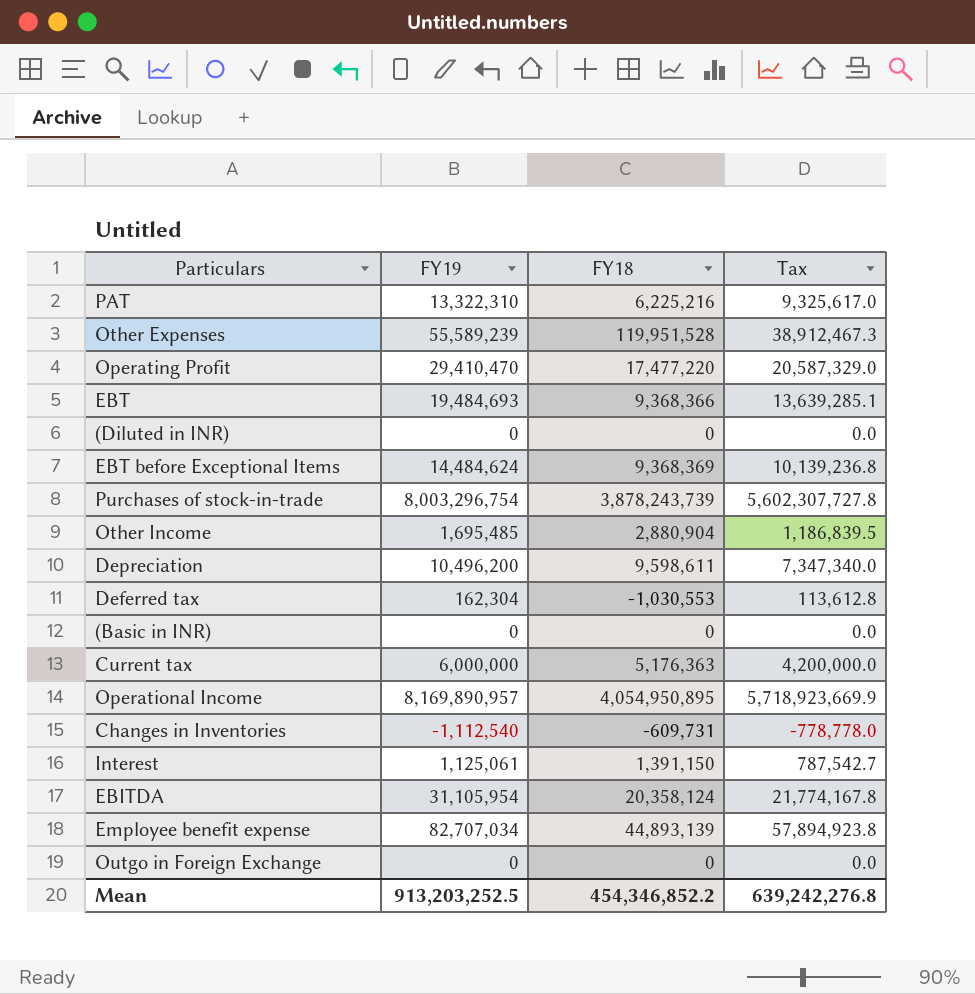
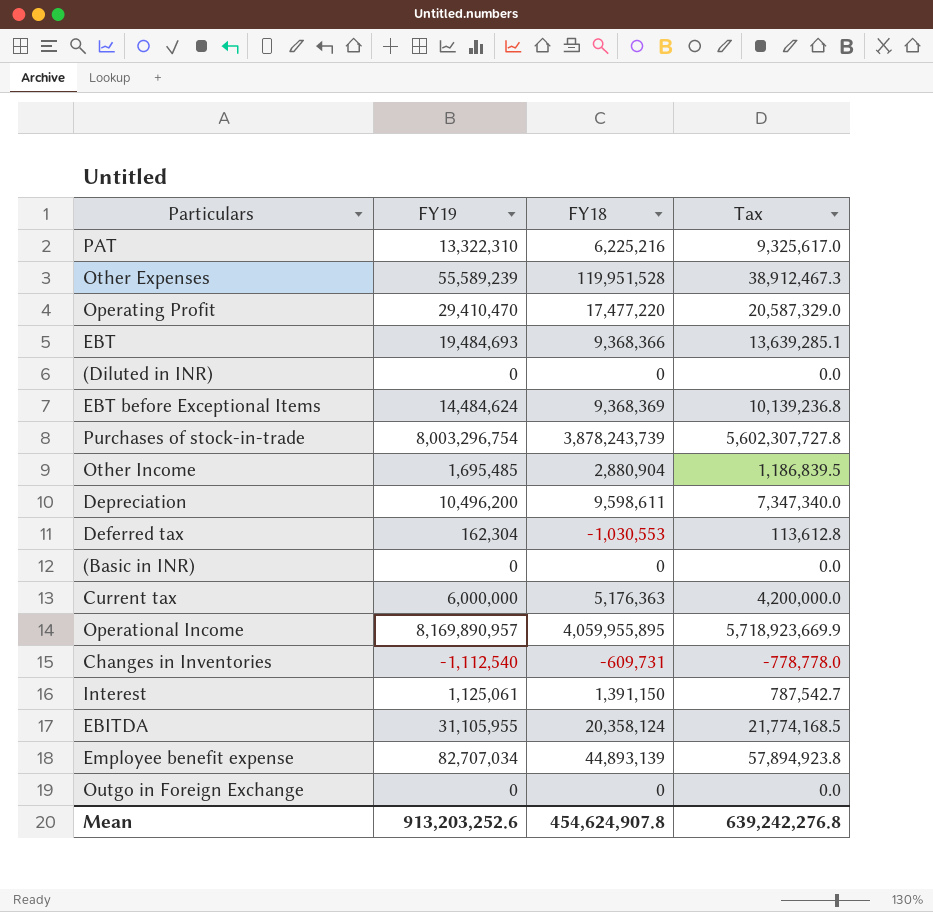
Operational Income | FY18: 4,054,950,895 -> 4,059,955,895
EBITDA | FY19: 31,105,954 -> 31,105,955
EBITDA | Tax: 21,774,167.8 -> 21,774,168.5
Mean | FY19: 913,203,252.5 -> 913,203,252.6
Mean | FY18: 454,346,852.2 -> 454,624,907.8

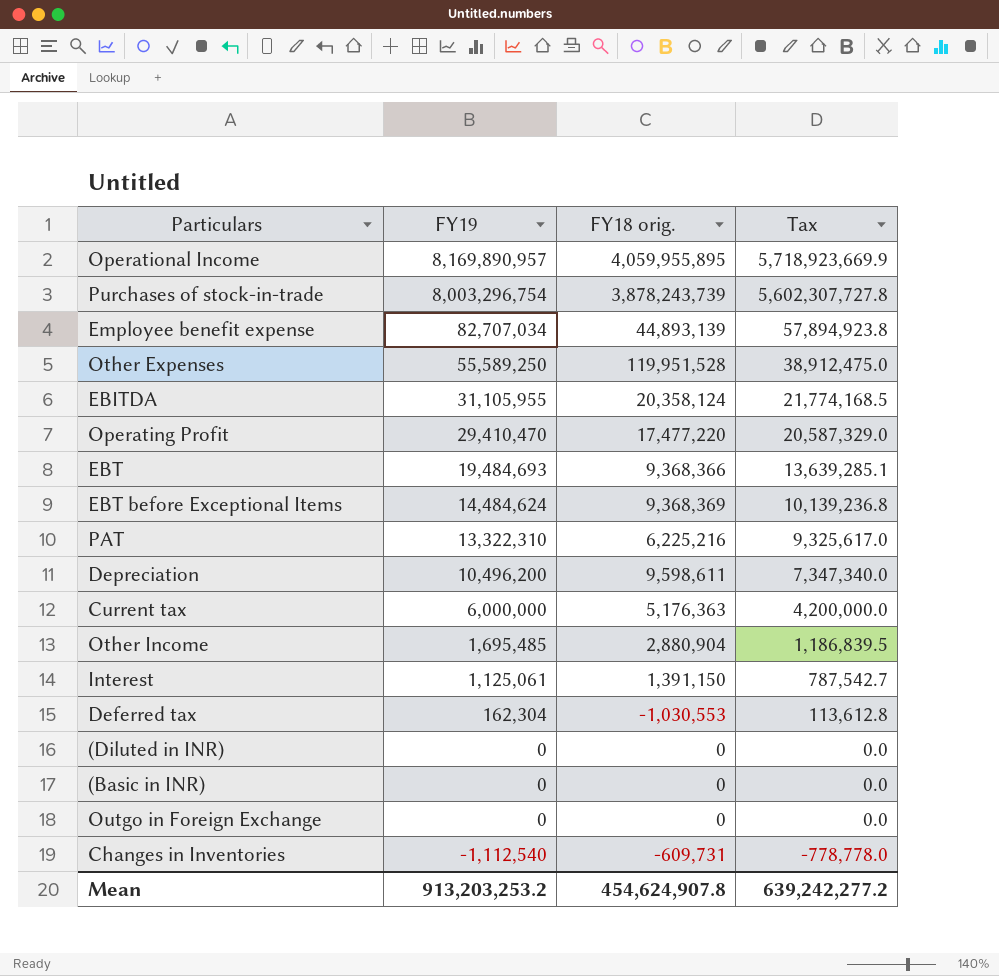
row order: none -> FY19 descending
column name: FY18 -> FY18 orig.
Other Expenses | FY19: 55,589,239 -> 55,589,250
Other Expenses | Tax: 38,912,467.3 -> 38,912,475.0
Mean | FY19: 913,203,252.6 -> 913,203,253.2
Mean | Tax: 639,242,276.8 -> 639,242,277.2

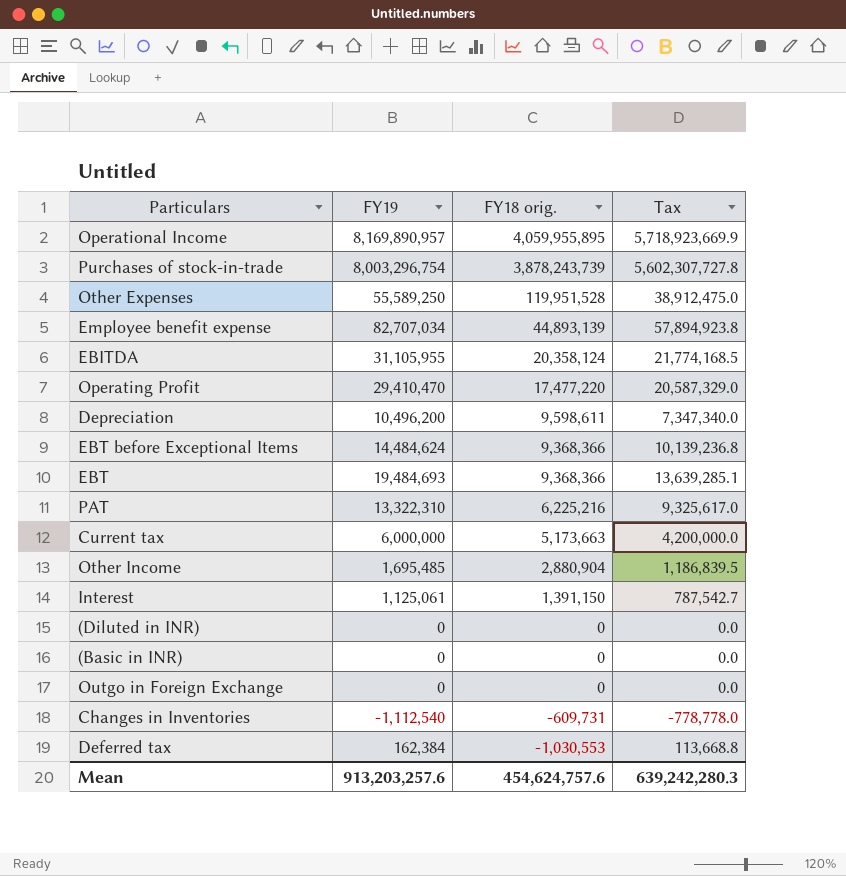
row order: FY19 descending -> FY18 orig. descending
EBT before Exceptional Items | FY18 orig.: 9,368,369 -> 9,368,366
Current tax | FY18 orig.: 5,176,363 -> 5,173,663
Deferred tax | FY19: 162,304 -> 162,384
Deferred tax | Tax: 113,612.8 -> 113,668.8
Mean | FY19: 913,203,253.2 -> 913,203,257.6
Mean | FY18 orig.: 454,624,907.8 -> 454,624,757.6
Mean | Tax: 639,242,277.2 -> 639,242,280.3

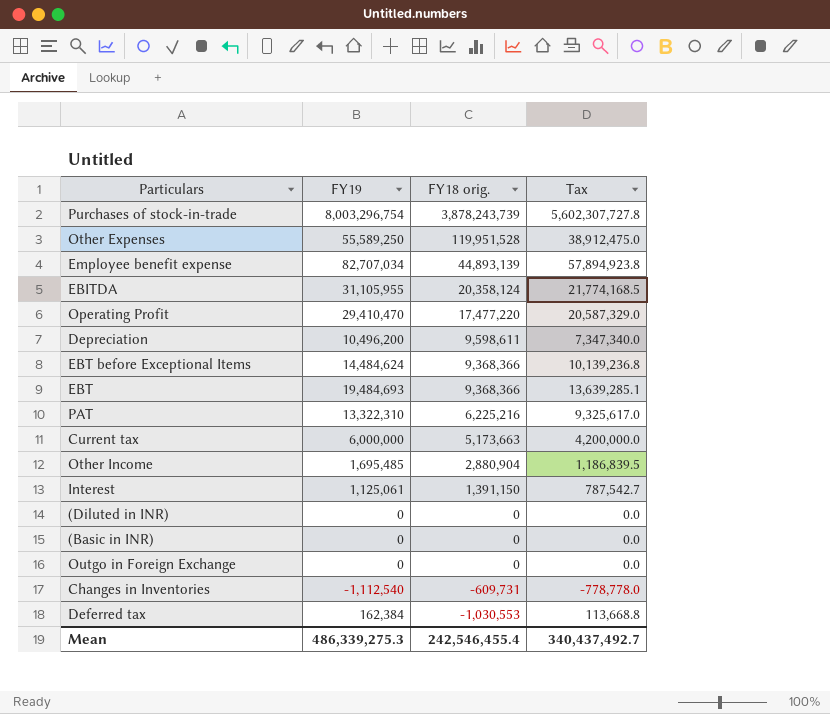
row Operational Income: 8,169,890,957 | 4,059,955,895 | 5,718,923,669.9 -> none
Mean | FY19: 913,203,257.6 -> 486,339,275.3
Mean | FY18 orig.: 454,624,757.6 -> 242,546,455.4
Mean | Tax: 639,242,280.3 -> 340,437,492.7

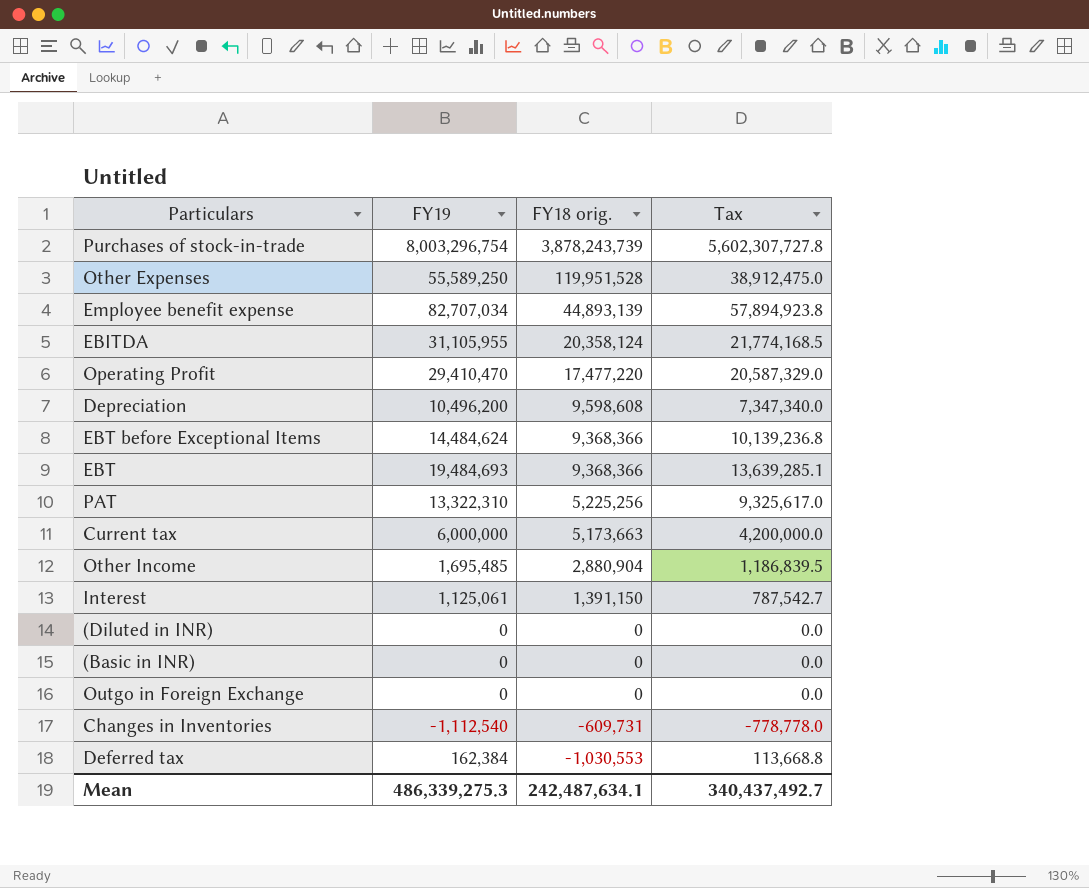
Depreciation | FY18 orig.: 9,598,611 -> 9,598,608
PAT | FY18 orig.: 6,225,216 -> 5,225,256
Mean | FY18 orig.: 242,546,455.4 -> 242,487,634.1

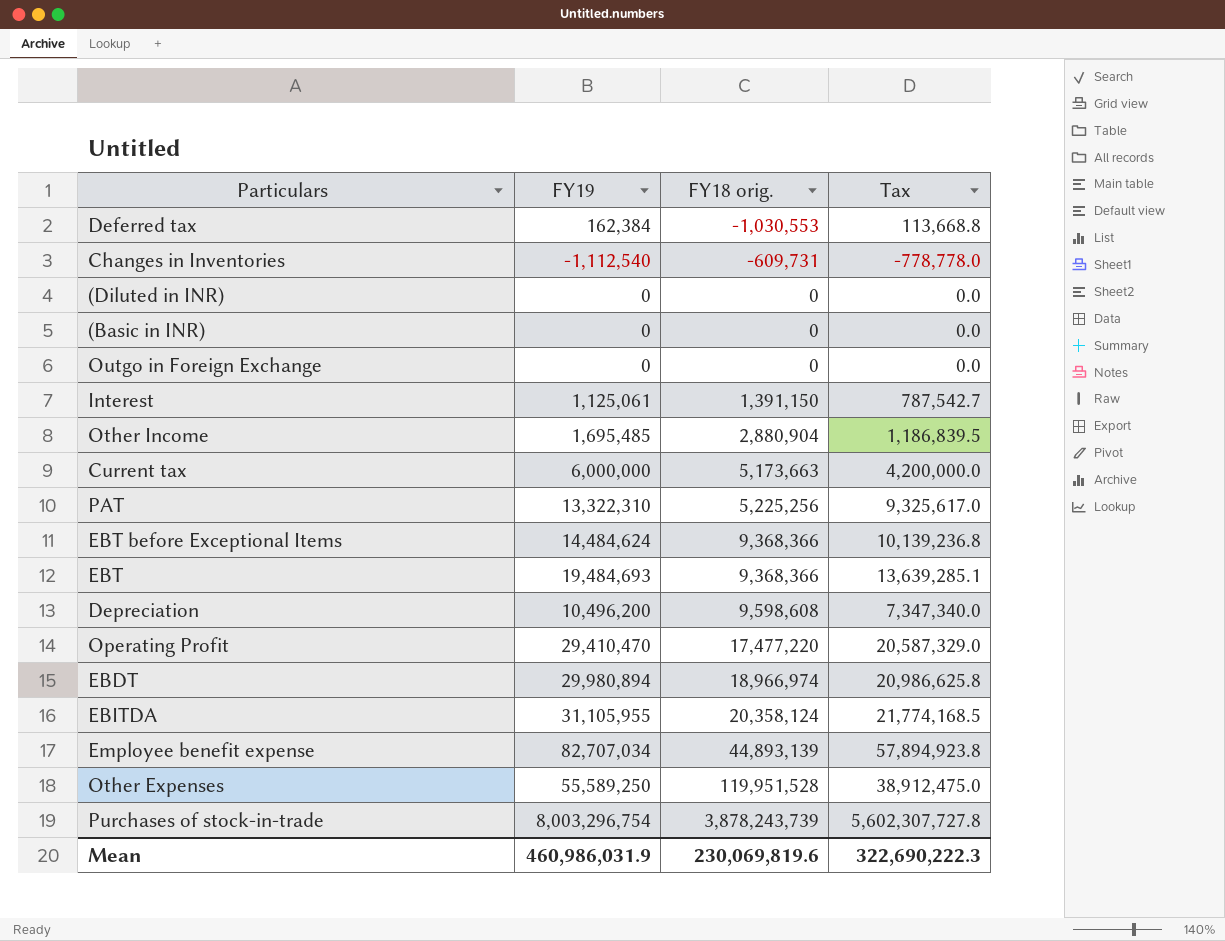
row order: FY18 orig. descending -> FY18 orig. ascending
row EBDT: none -> 29,980,894 | 18,966,974 | 20,986,625.8
Mean | FY19: 486,339,275.3 -> 460,986,031.9
Mean | FY18 orig.: 242,487,634.1 -> 230,069,819.6
Mean | Tax: 340,437,492.7 -> 322,690,222.3

